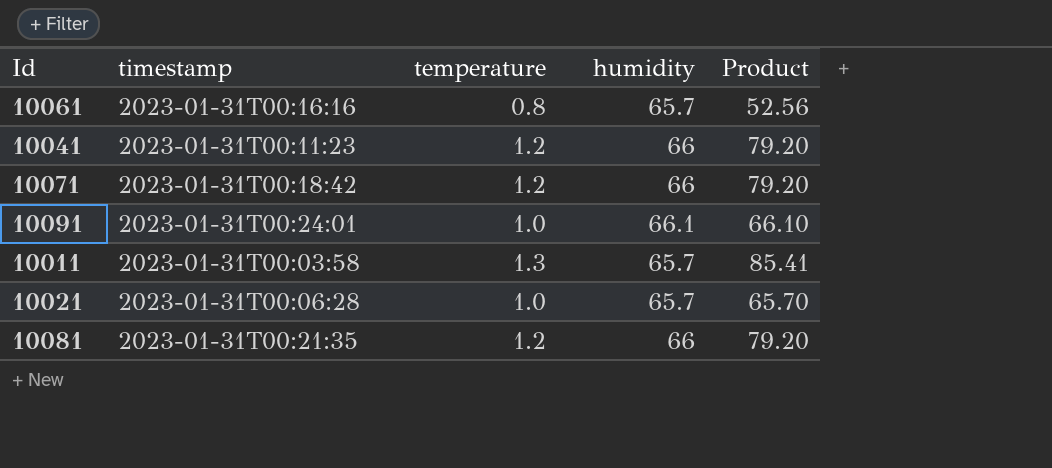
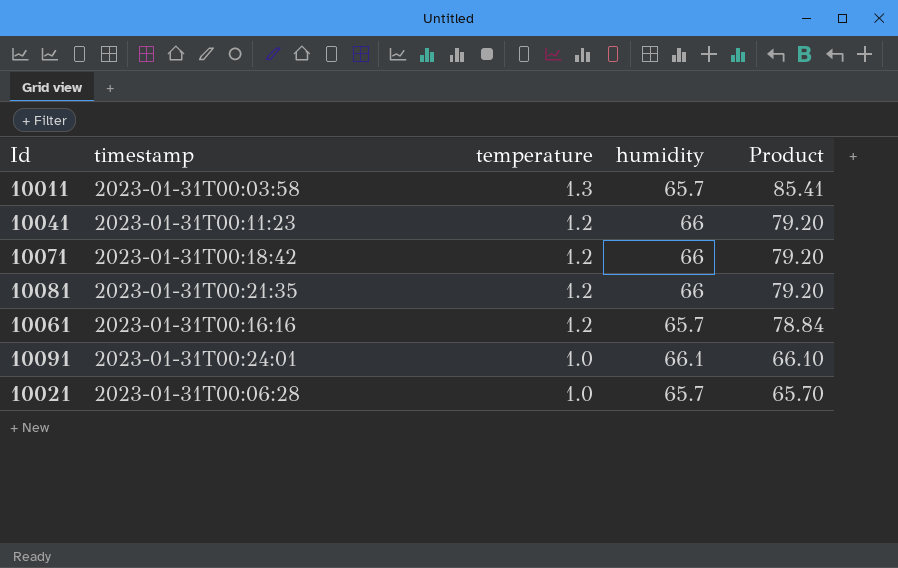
row order: none -> temperature descending
10061 | temperature: 0.8 -> 1.2
10061 | Product: 52.56 -> 78.84

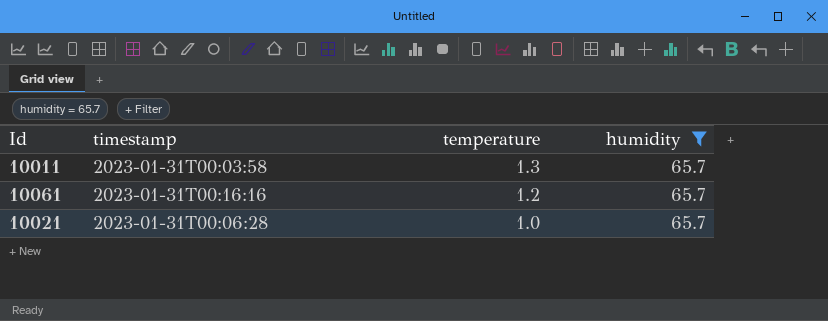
filter: none -> humidity = 65.7
column Product | formula: [temperature] * [humidity] -> none

